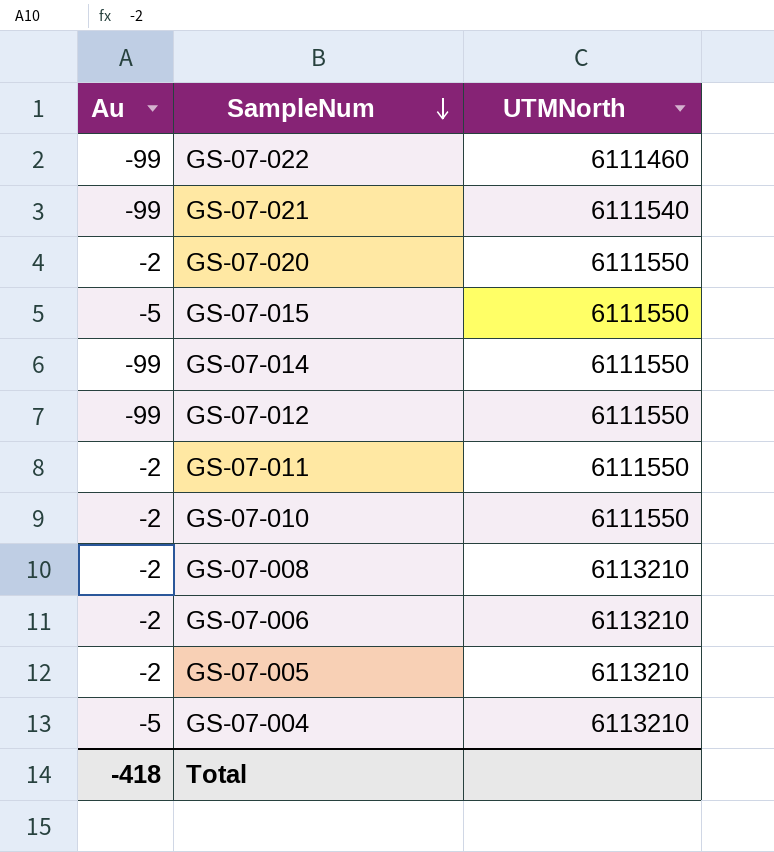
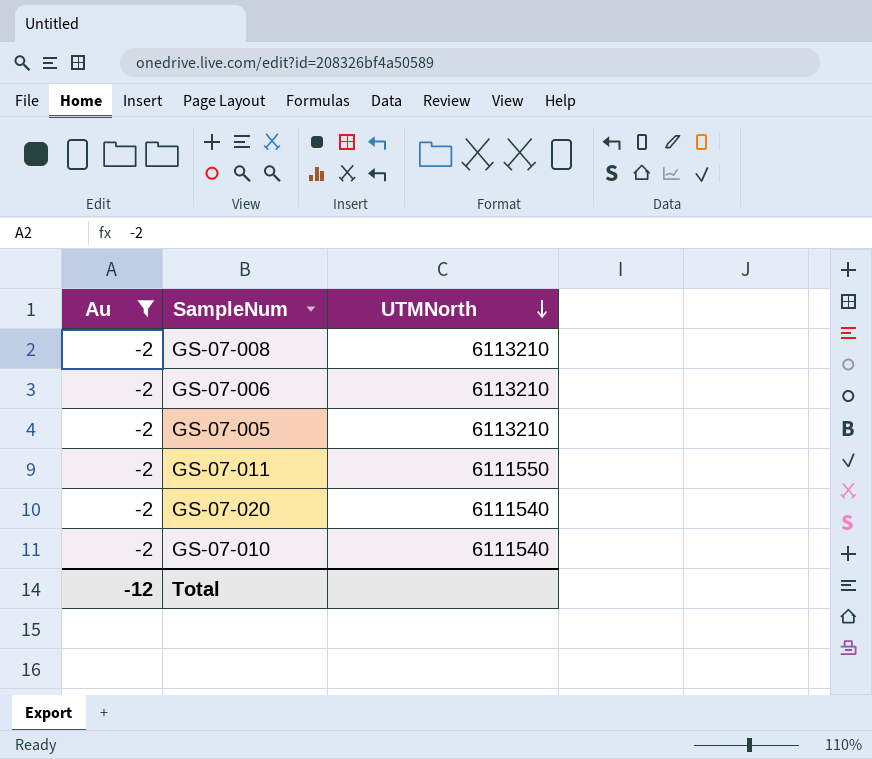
filter: none -> Au = -2
row order: SampleNum descending -> UTMNorth descending
GS-07-020 | UTMNorth: 6111550 -> 6111540
GS-07-010 | UTMNorth: 6111550 -> 6111540
Total | Au: -418 -> -12

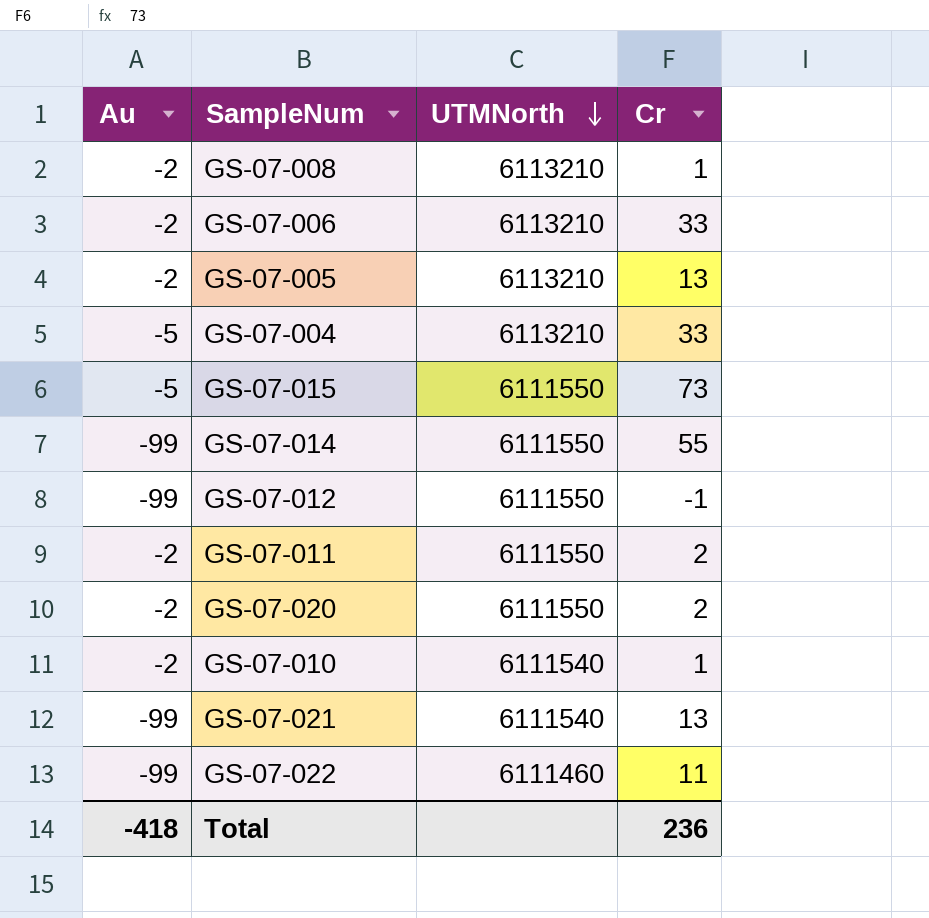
filter: Au = -2 -> none
column Cr | position: none -> 4
GS-07-020 | UTMNorth: 6111540 -> 6111550
Total | Au: -12 -> -418

